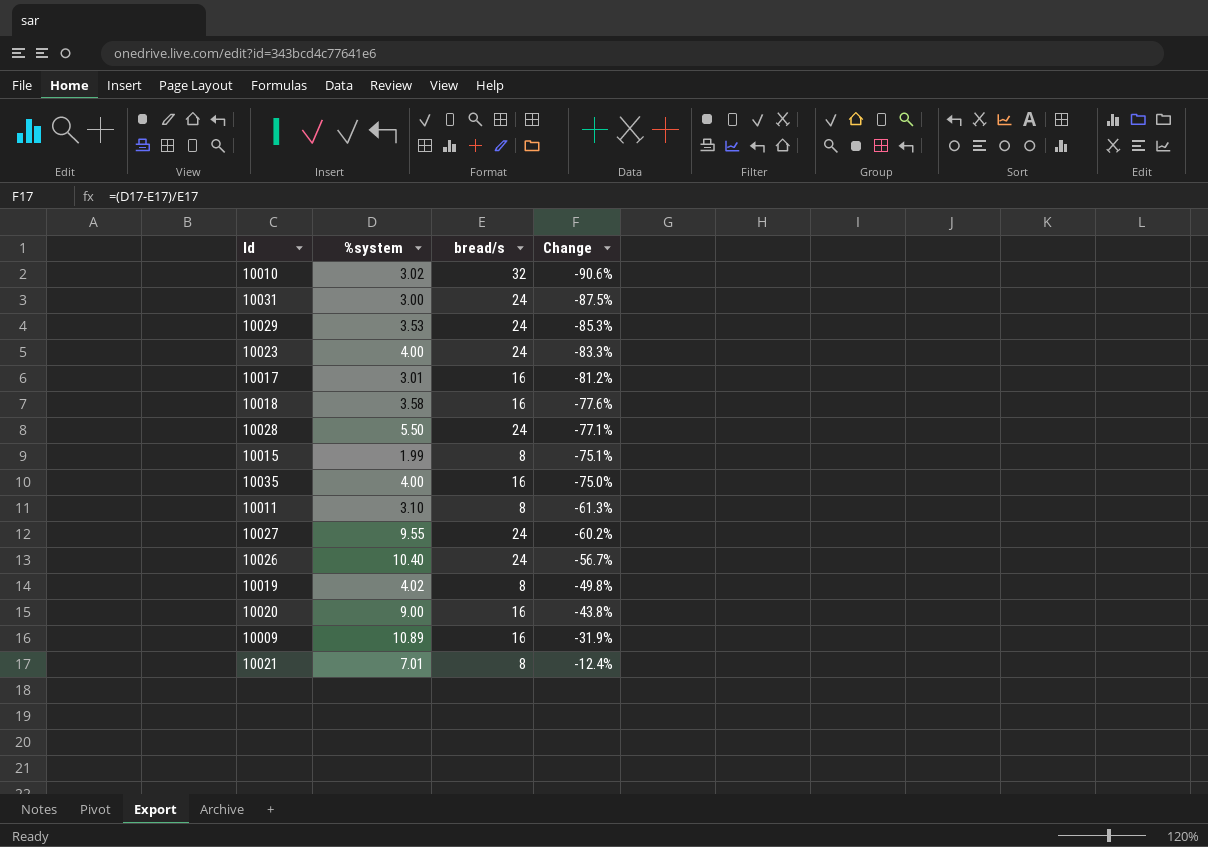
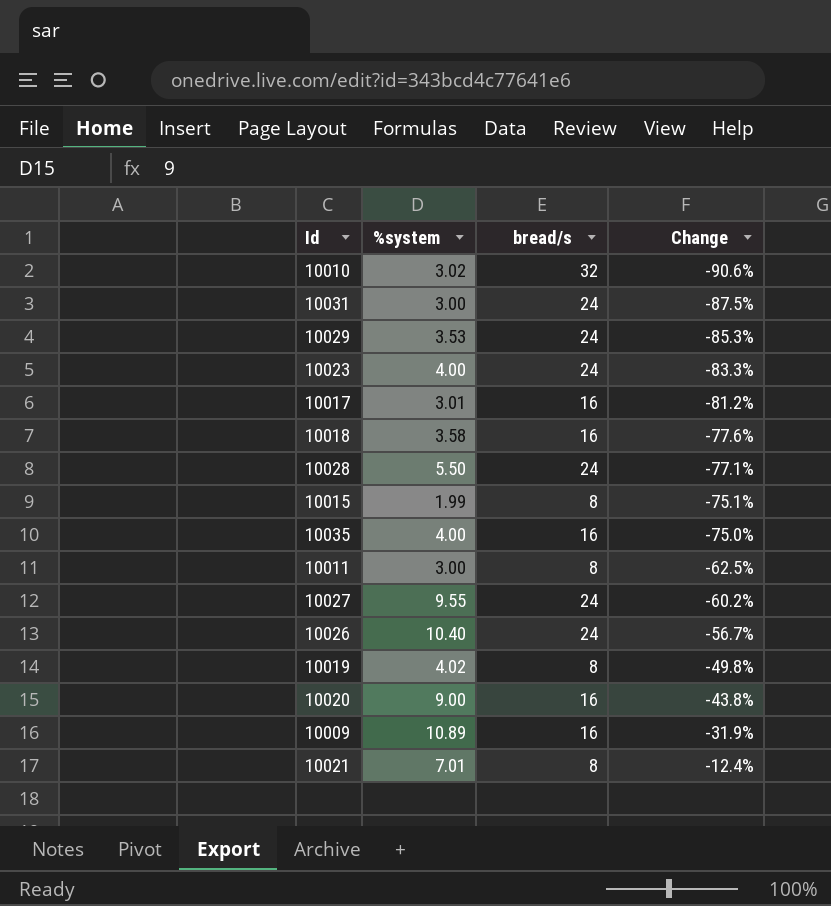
10011 | %system: 3.10 -> 3.00
10011 | Change: -61.3% -> -62.5%

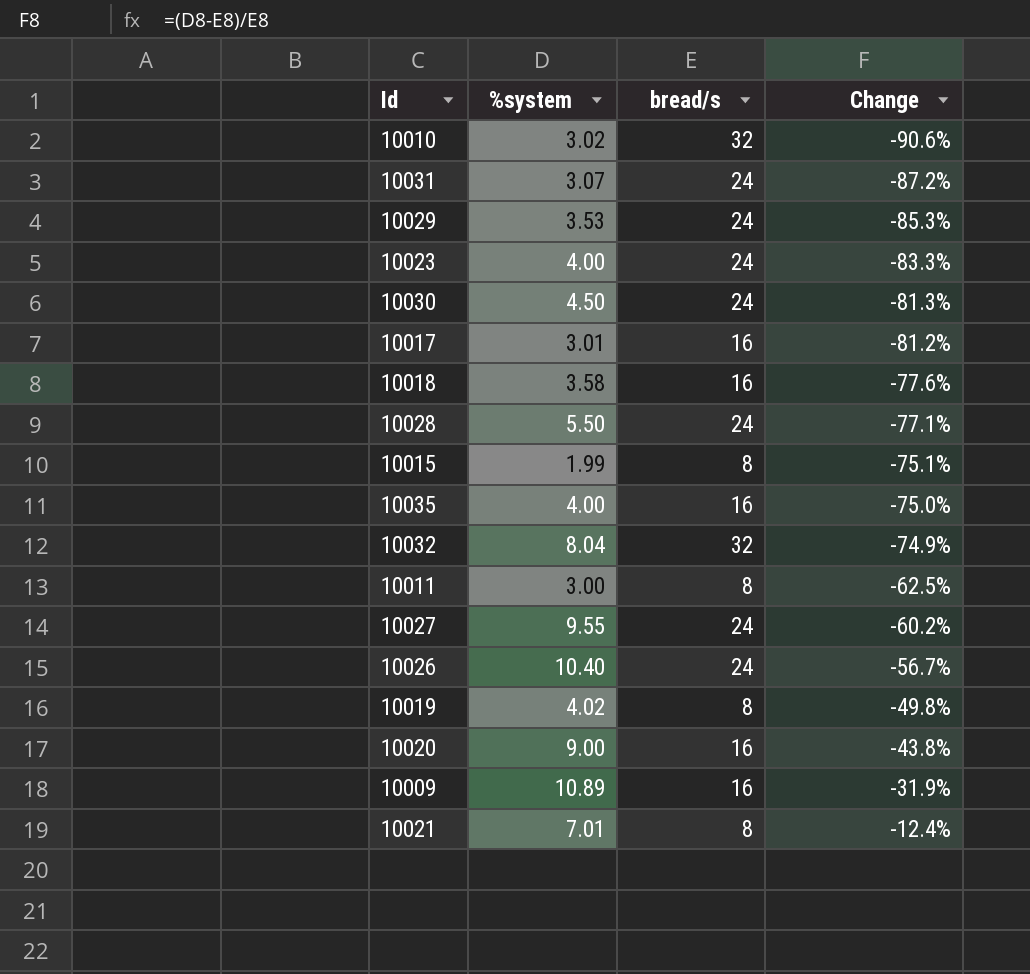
10031 | %system: 3.00 -> 3.07
10031 | Change: -87.5% -> -87.2%
row 10030: none -> 4.50 | 24 | -81.3%
row 10032: none -> 8.04 | 32 | -74.9%

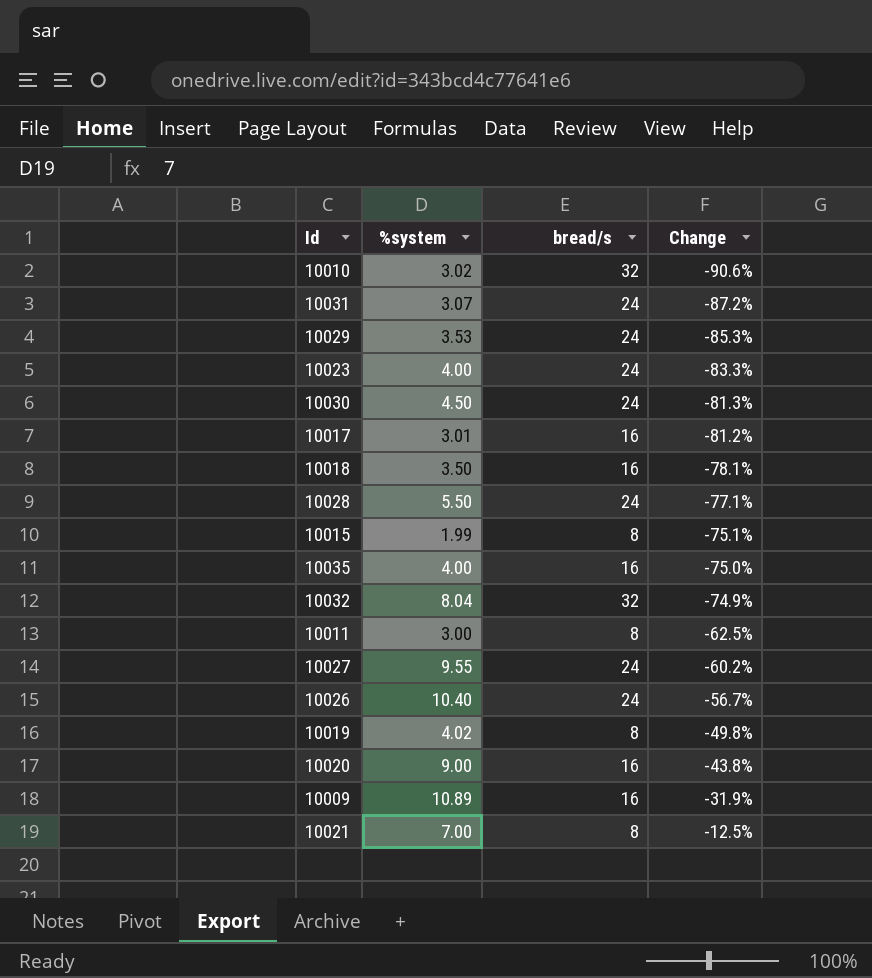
10018 | %system: 3.58 -> 3.50
10018 | Change: -77.6% -> -78.1%
10021 | %system: 7.01 -> 7.00
10021 | Change: -12.4% -> -12.5%

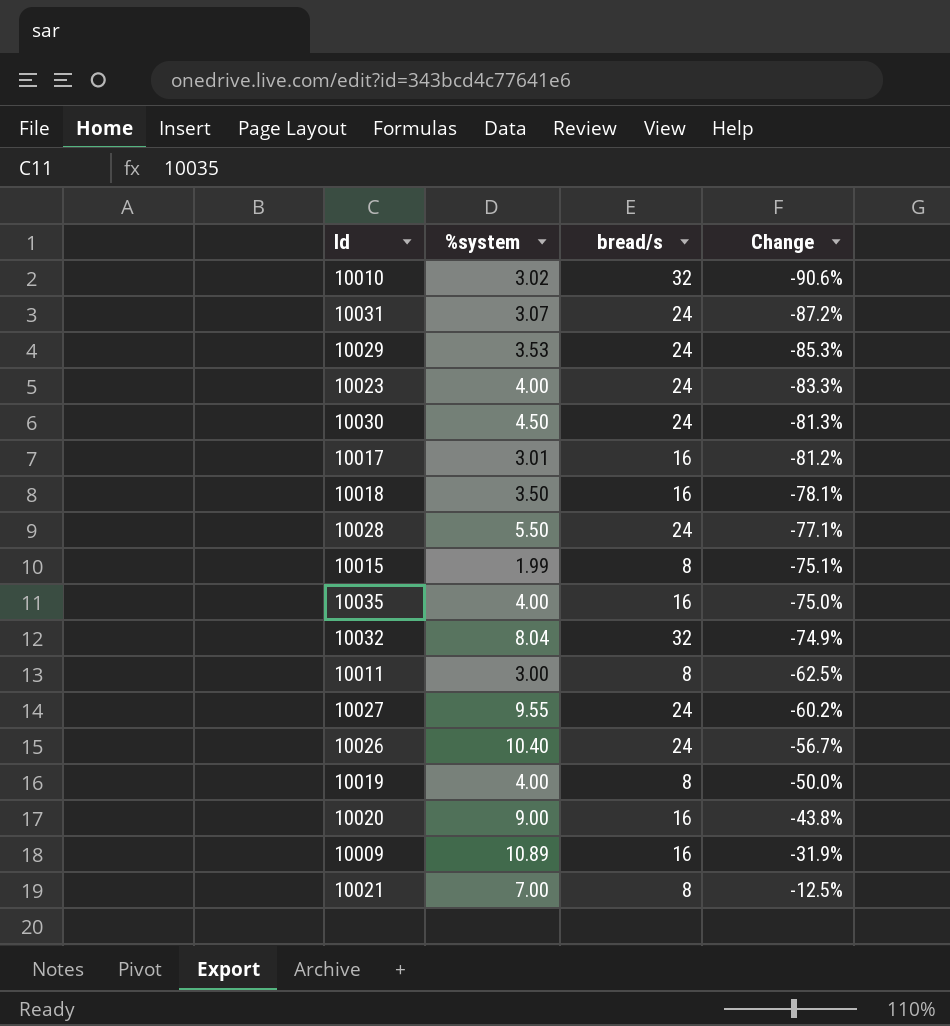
10019 | %system: 4.02 -> 4.00
10019 | Change: -49.8% -> -50.0%

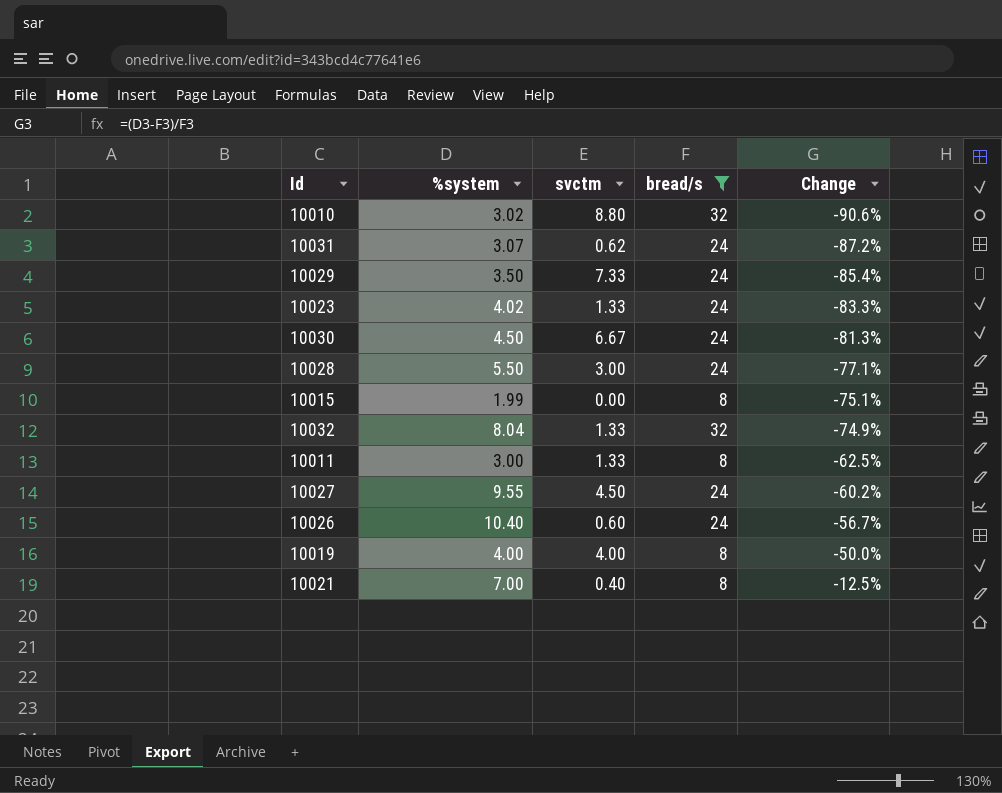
filter: none -> bread/s != 16
column svctm | position: none -> 3
10029 | %system: 3.53 -> 3.50
10029 | Change: -85.3% -> -85.4%
10023 | %system: 4.00 -> 4.02

